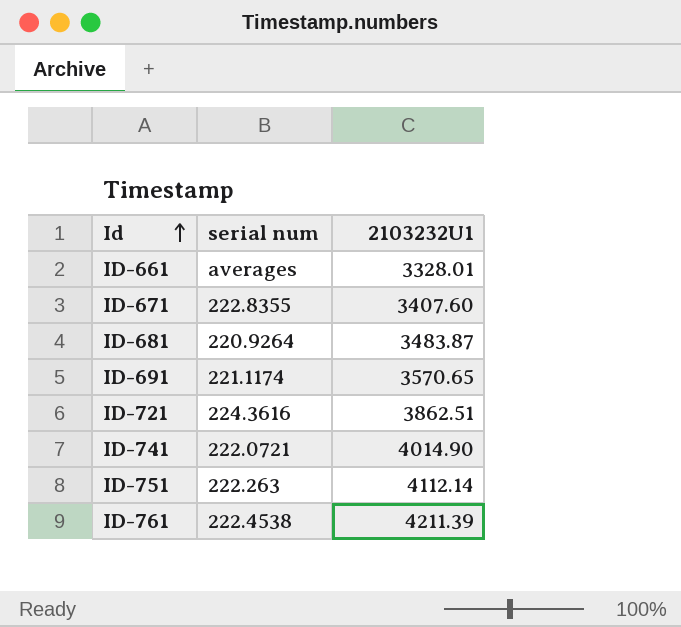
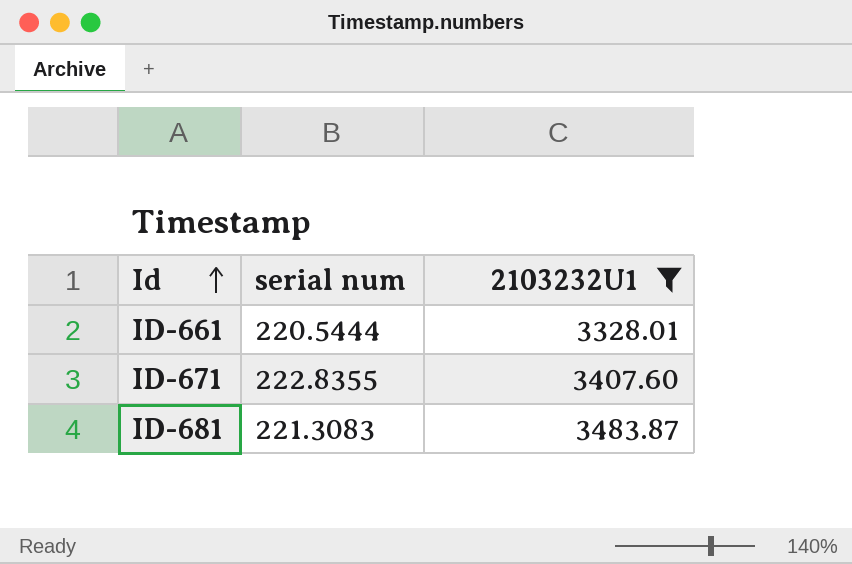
filter: none -> 2103232U1 <= 3483.87
ID-661 | serial num: averages -> 220.5444
ID-681 | serial num: 220.9264 -> 221.3083

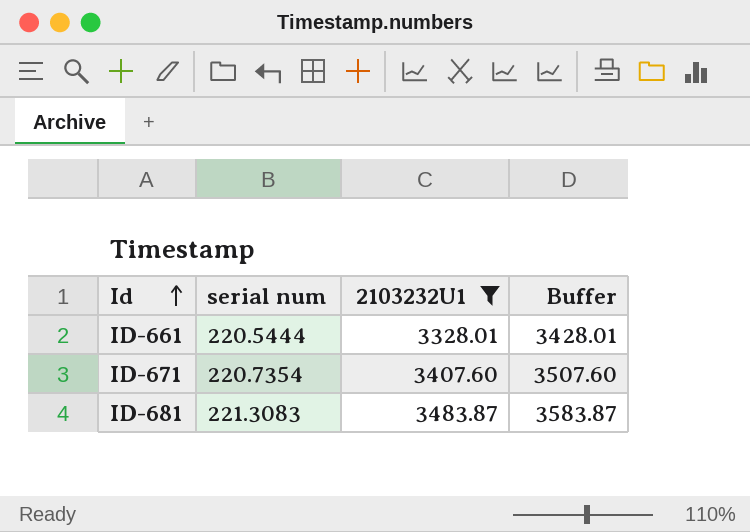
column Buffer | formula: none -> [2103232U1] + 100
ID-671 | serial num: 222.8355 -> 220.7354

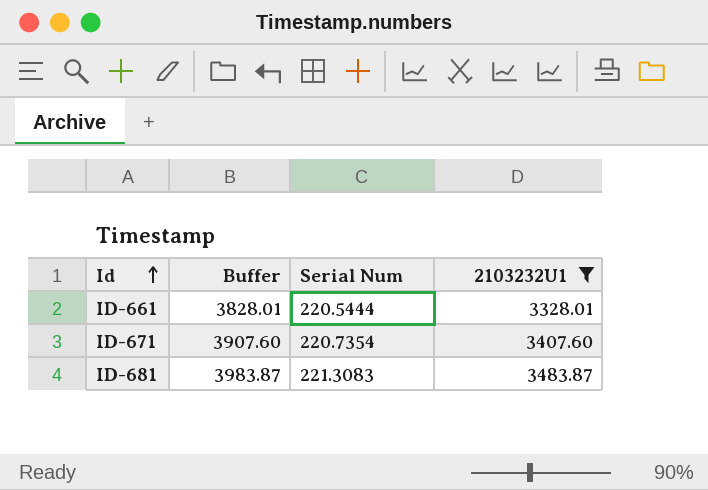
column Buffer | formula: [2103232U1] + 100 -> [2103232U1] + 500
column Buffer | position: 4 -> 2
column name: serial num -> Serial Num

